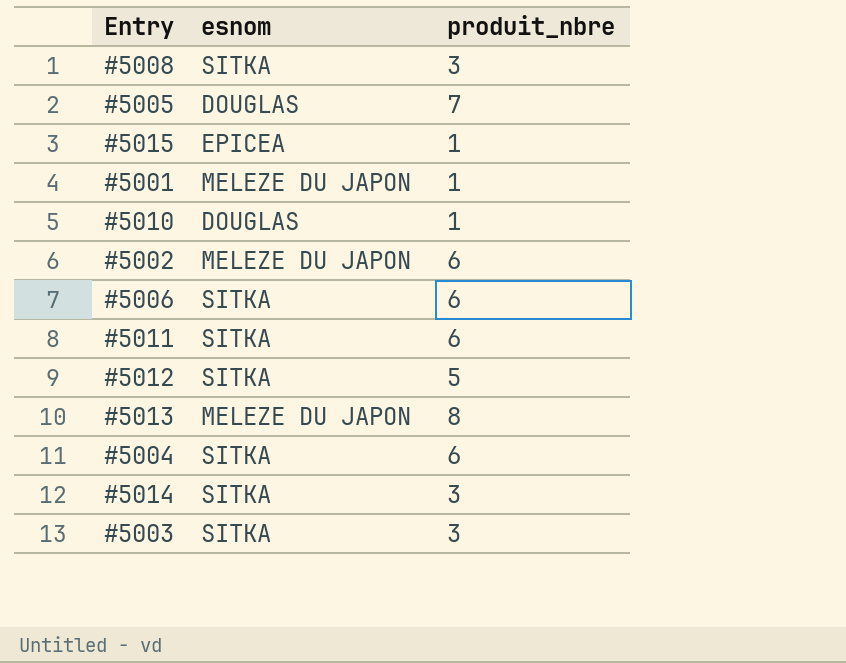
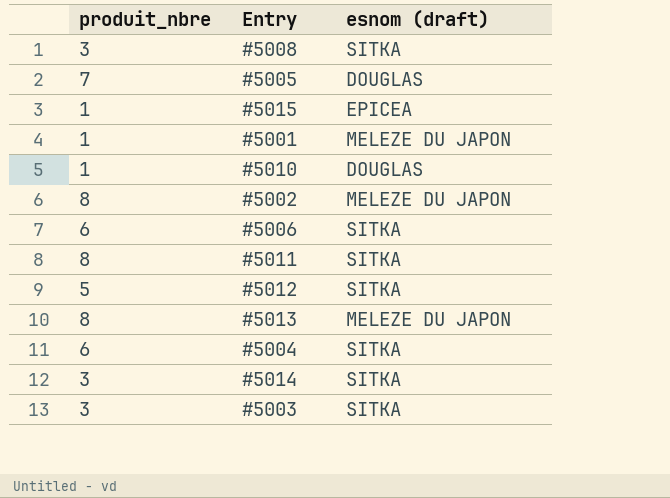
column produit_nbre | position: 3 -> 1
column name: esnom -> esnom (draft)
#5002 | produit_nbre: 6 -> 8
#5011 | produit_nbre: 6 -> 8

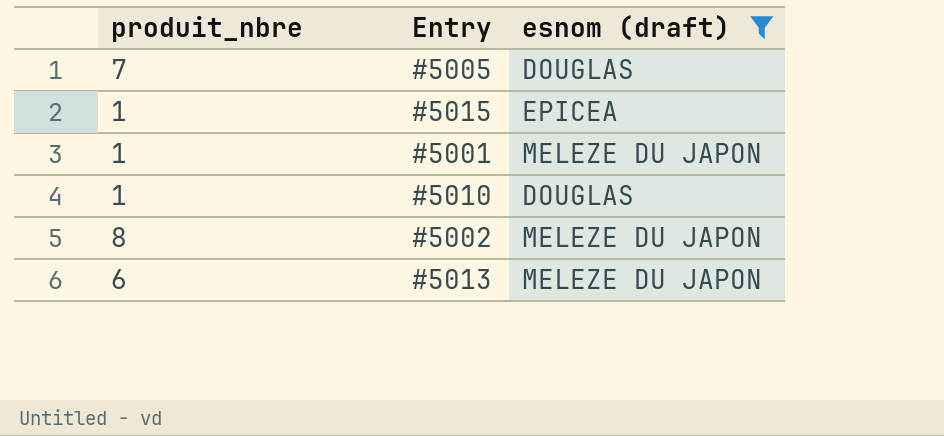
filter: none -> esnom (draft) != SITKA
#5013 | produit_nbre: 8 -> 6

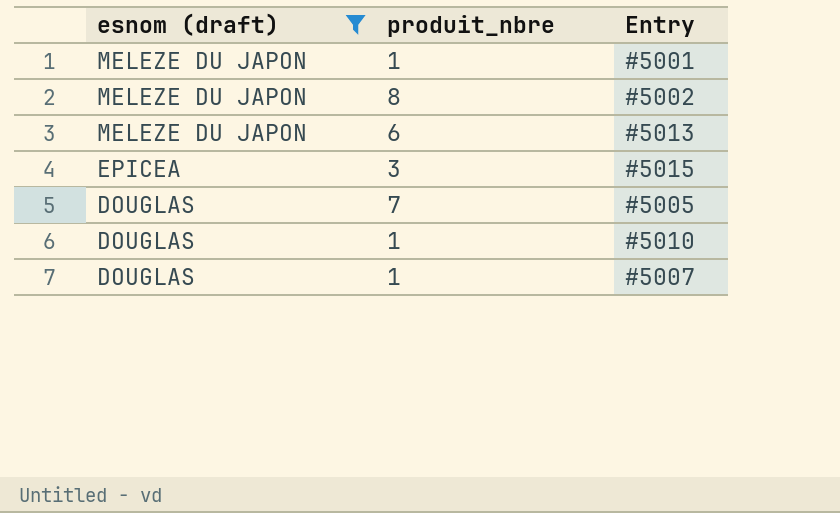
row order: none -> esnom (draft) descending
column esnom (draft) | position: 3 -> 1
#5015 | produit_nbre: 1 -> 3
row #5007: none -> DOUGLAS | 1

